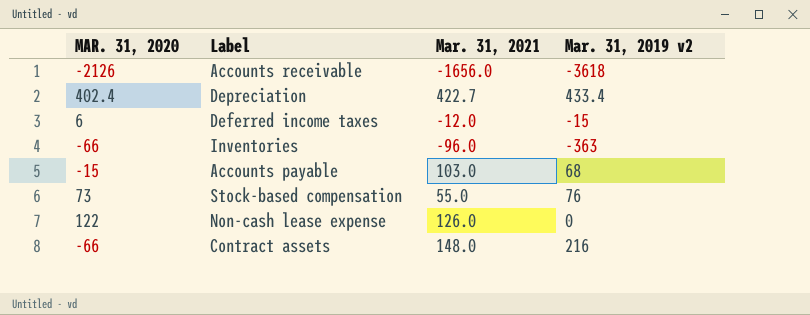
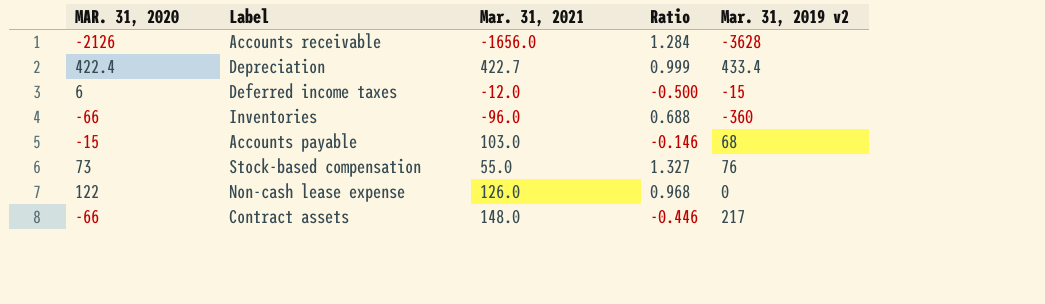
column Ratio | formula: none -> [MAR. 31, 2020] / [Mar. 31, 2021]
Accounts receivable | Mar. 31, 2019 v2: -3618 -> -3628
Depreciation | MAR. 31, 2020: 402.4 -> 422.4
Inventories | Mar. 31, 2019 v2: -363 -> -360
Contract assets | Mar. 31, 2019 v2: 216 -> 217

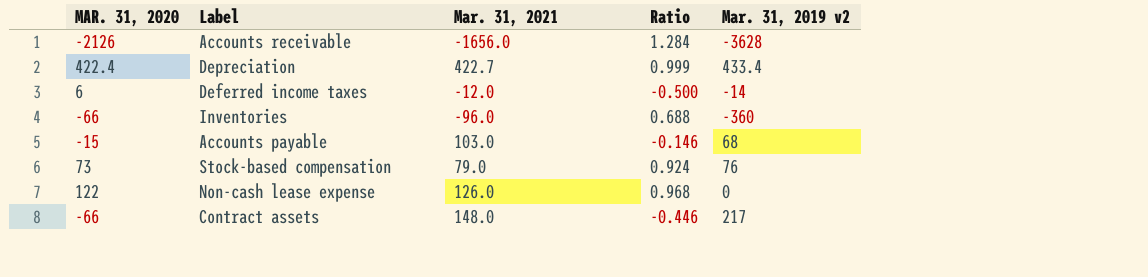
Deferred income taxes | Mar. 31, 2019 v2: -15 -> -14
Stock-based compensation | Mar. 31, 2021: 55.0 -> 79.0
Stock-based compensation | Ratio: 1.327 -> 0.924

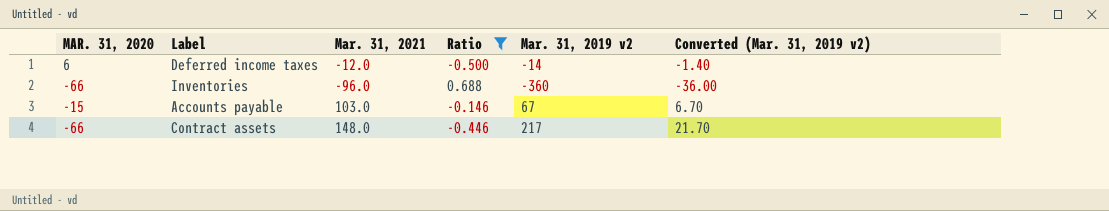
filter: none -> Ratio <= 0.688
column Converted (Mar. 31, 2019 v2) | formula: none -> [Mar. 31, 2019 v2] * 0.1
Accounts payable | Mar. 31, 2019 v2: 68 -> 67

